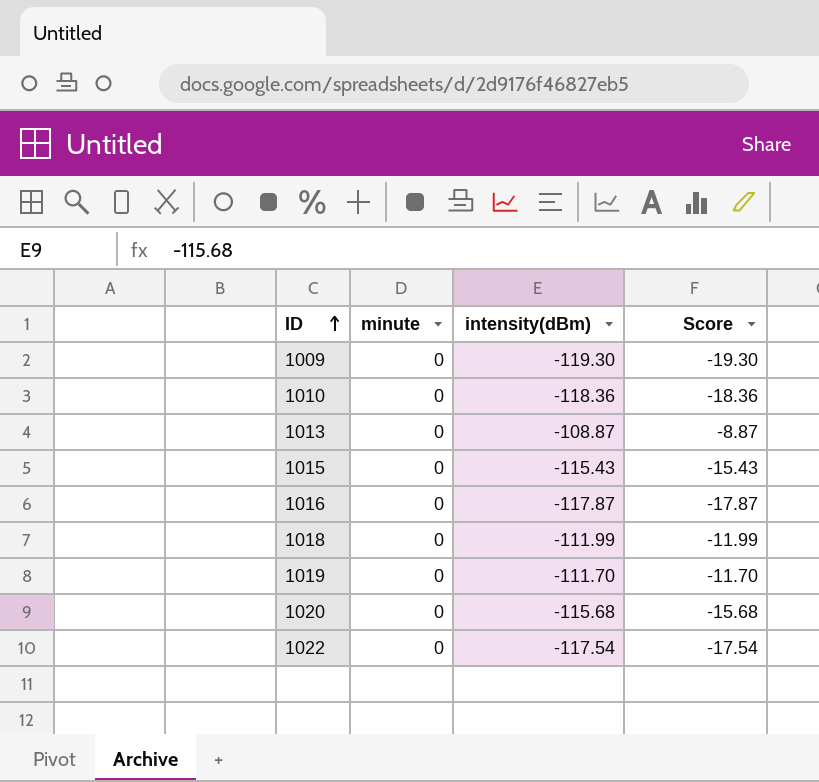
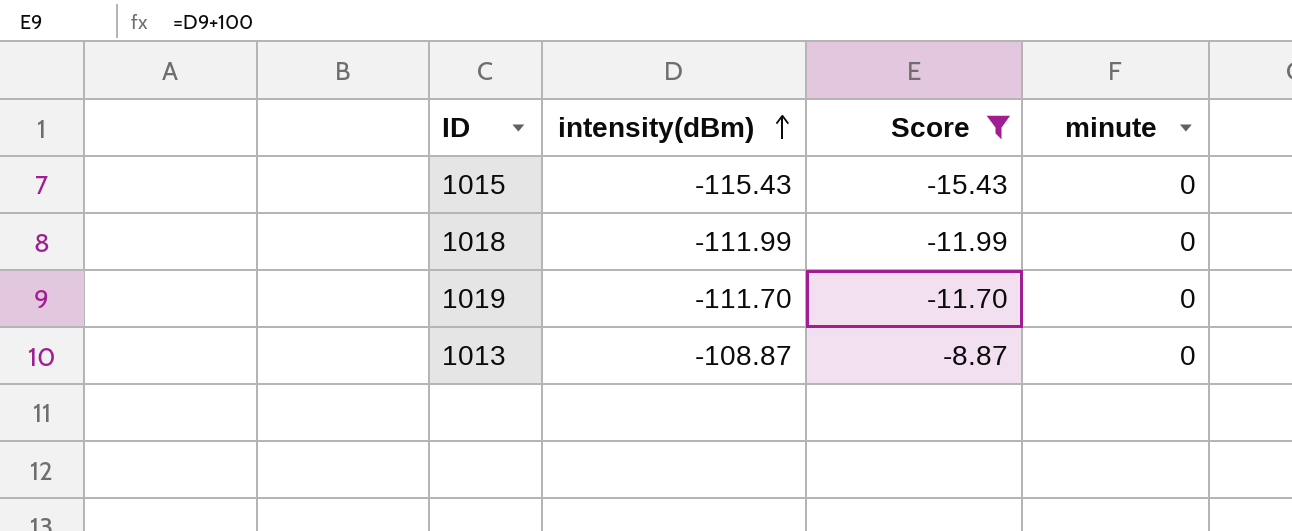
filter: none -> Score >= -15.43
row order: ID ascending -> intensity(dBm) ascending
column minute | position: 2 -> 4

